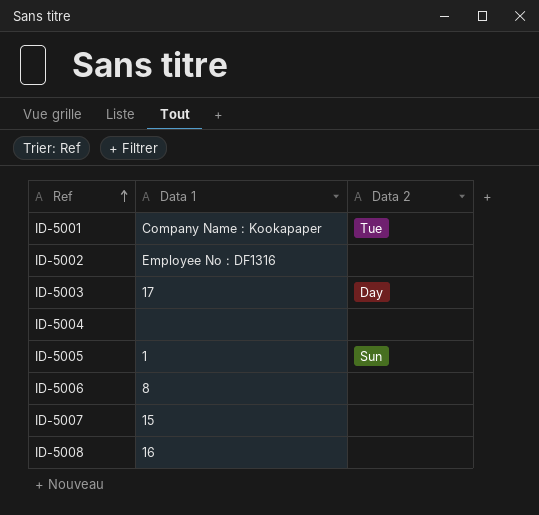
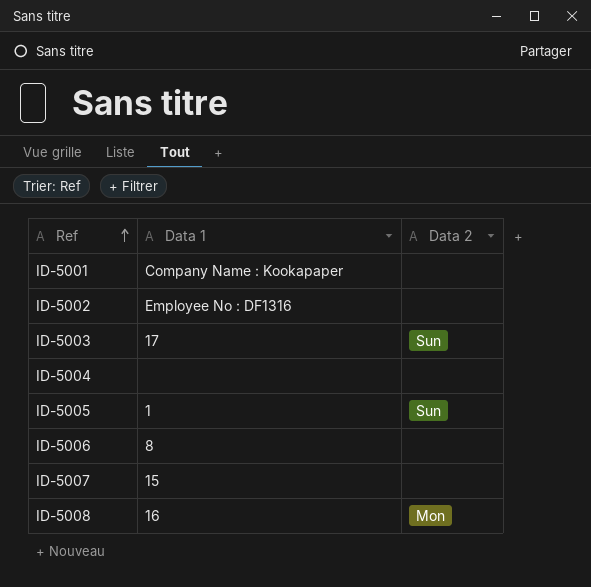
ID-5001 | Data 2: Tue -> none
ID-5003 | Data 2: Day -> Sun
ID-5008 | Data 2: none -> Mon

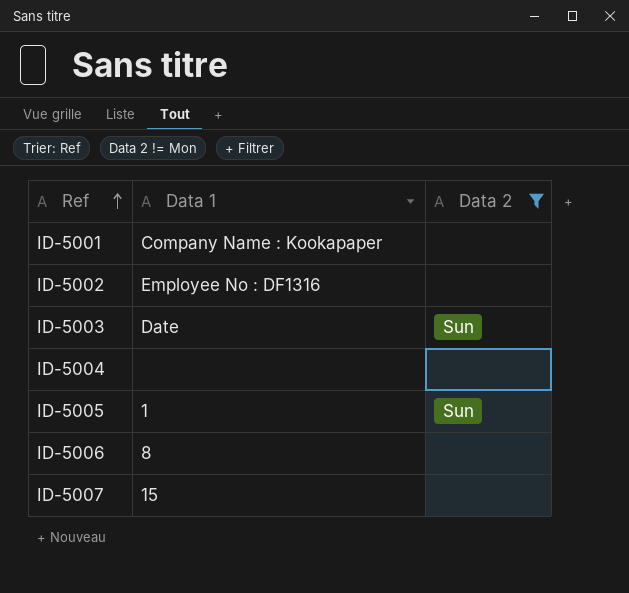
filter: none -> Data 2 != Mon
ID-5003 | Data 1: 17 -> Date

